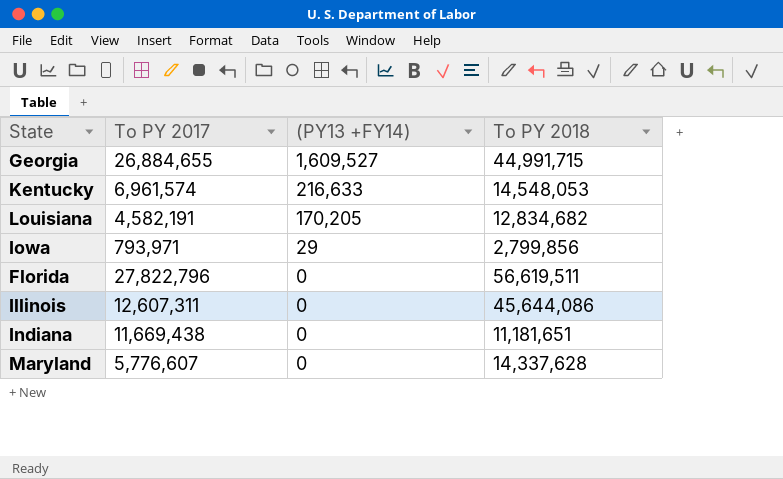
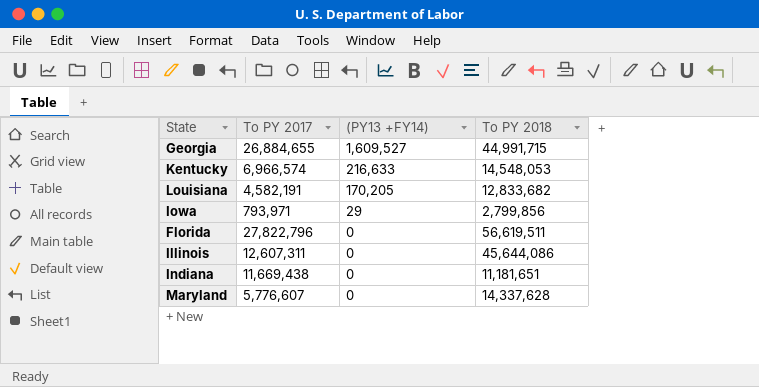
Kentucky | To PY 2017: 6,961,574 -> 6,966,574
Louisiana | To PY 2018: 12,834,682 -> 12,833,682

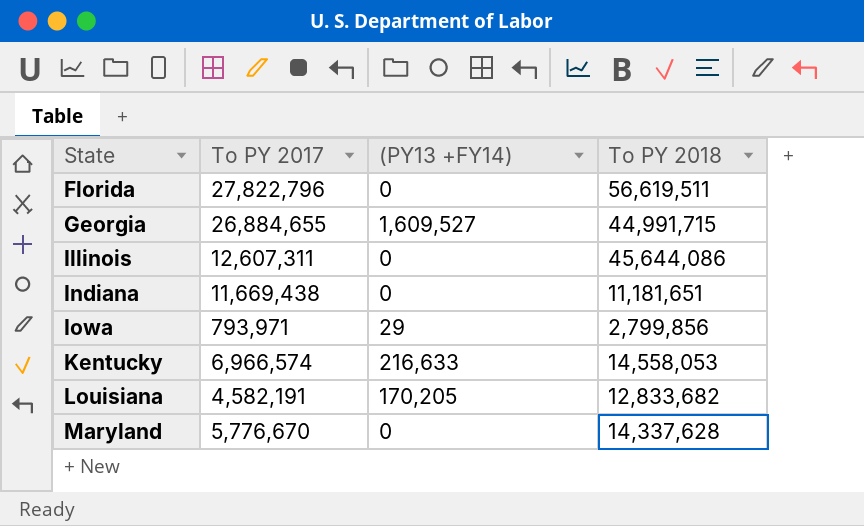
row order: (PY13 +FY14) descending -> State ascending
Kentucky | To PY 2018: 14,548,053 -> 14,558,053
Maryland | To PY 2017: 5,776,607 -> 5,776,670

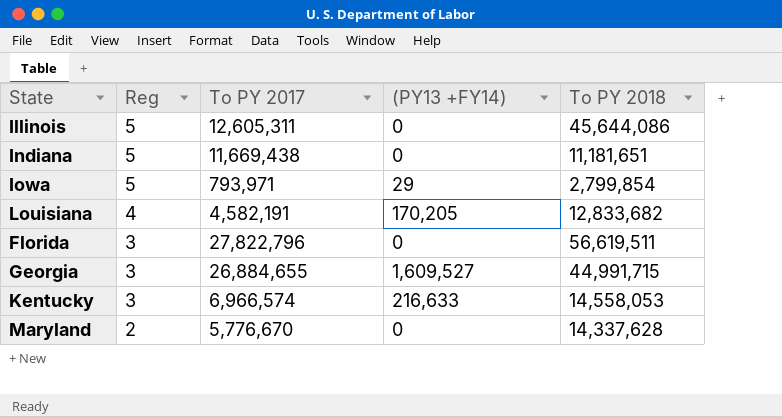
row order: State ascending -> Reg descending
column Reg | position: none -> 2
Illinois | To PY 2017: 12,607,311 -> 12,605,311
Iowa | To PY 2018: 2,799,856 -> 2,799,854

